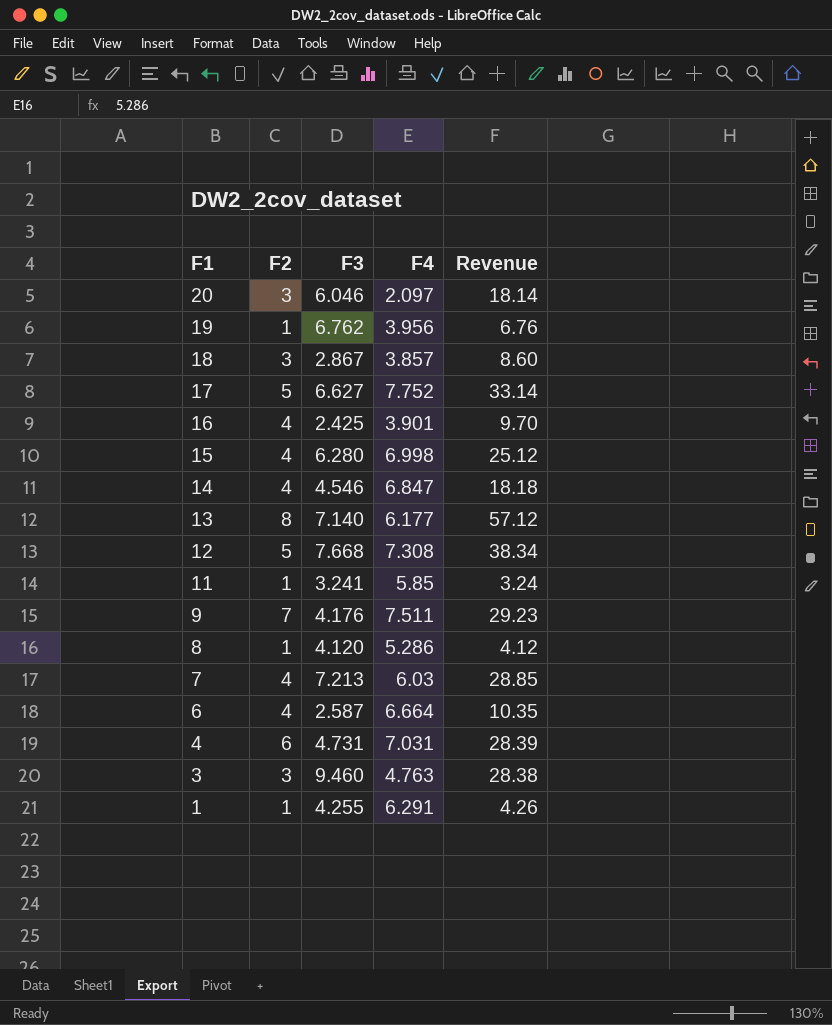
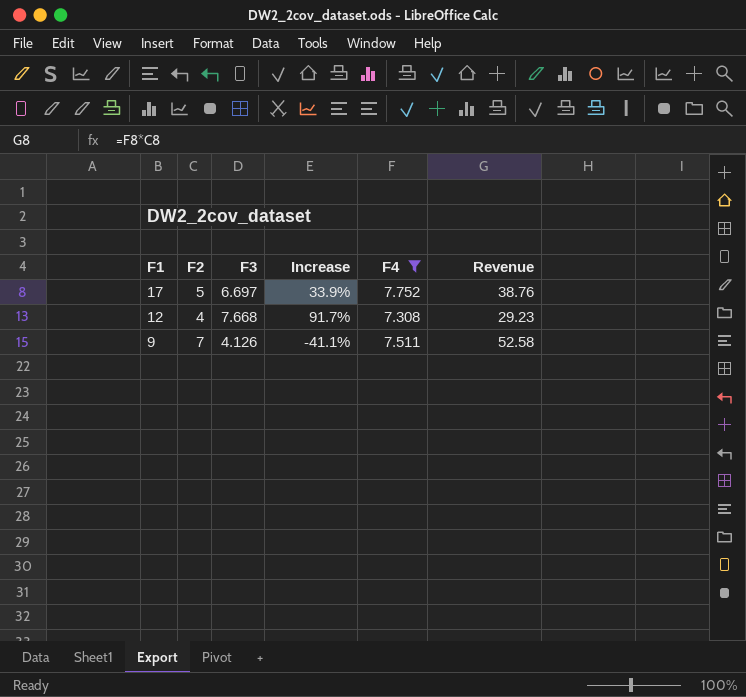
filter: none -> F4 >= 7.308
column Increase | formula: none -> ([F3] - [F2]) / [F2]
column Revenue | formula: [F2] * [F3] -> [F2] * [F4]
17 | F3: 6.627 -> 6.697
12 | F2: 5 -> 4
9 | F3: 4.176 -> 4.126

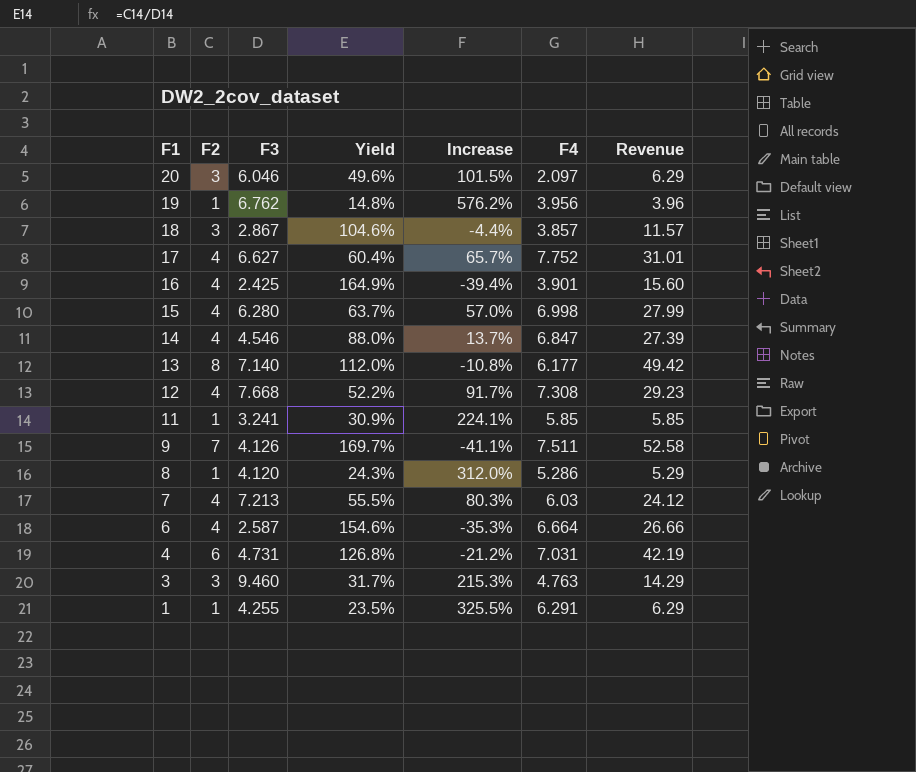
filter: F4 >= 7.308 -> none
column Yield | formula: none -> [F2] / [F3]
17 | F2: 5 -> 4
17 | F3: 6.697 -> 6.627
17 | Increase: 33.9% -> 65.7%
17 | Revenue: 38.76 -> 31.01

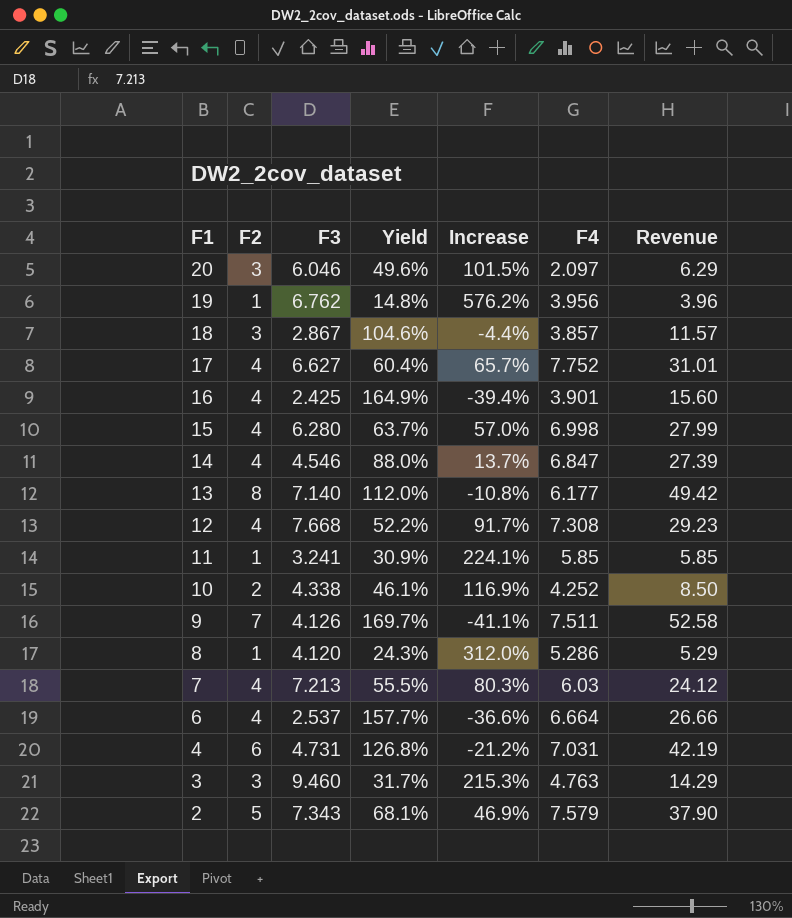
row 1: 1 | 4.255 | 23.5% | 325.5% | 6.291 | 6.29 -> none
row 10: none -> 2 | 4.338 | 46.1% | 116.9% | 4.252 | 8.50
6 | F3: 2.587 -> 2.537
6 | Yield: 154.6% -> 157.7%
6 | Increase: -35.3% -> -36.6%
row 2: none -> 5 | 7.343 | 68.1% | 46.9% | 7.579 | 37.90

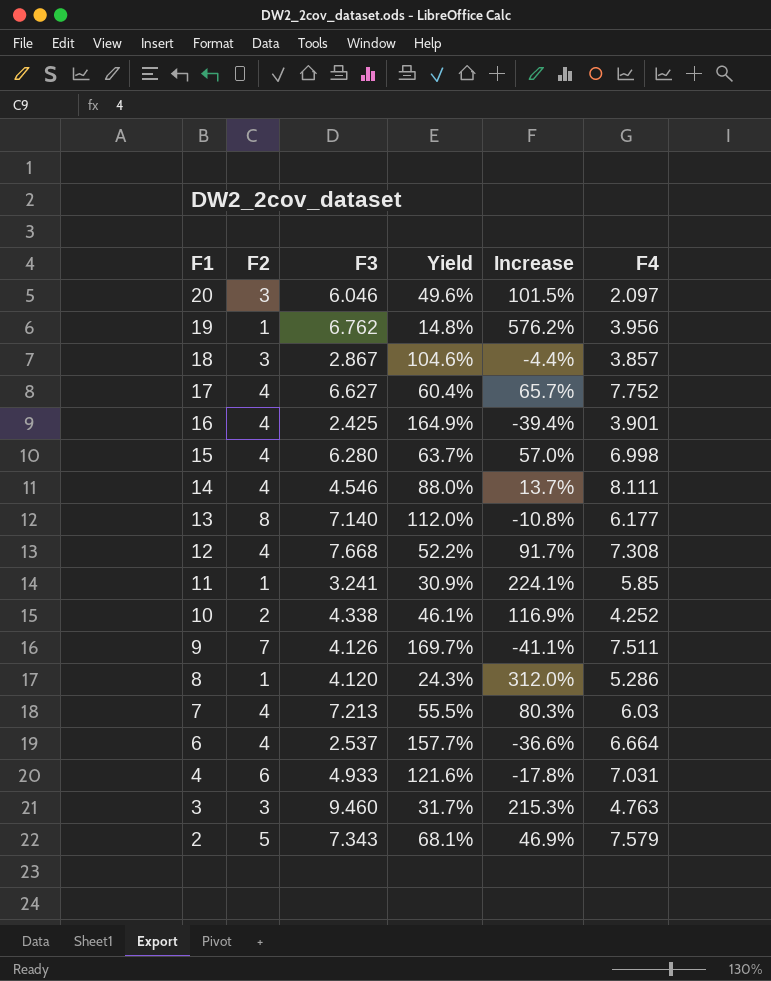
column Revenue | formula: [F2] * [F4] -> none
14 | F4: 6.847 -> 8.111
4 | F3: 4.731 -> 4.933
4 | Yield: 126.8% -> 121.6%
4 | Increase: -21.2% -> -17.8%

